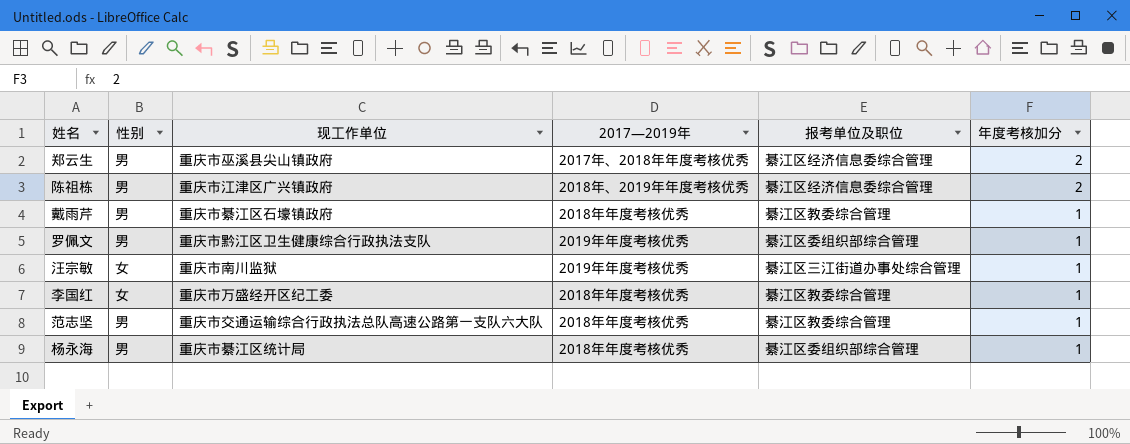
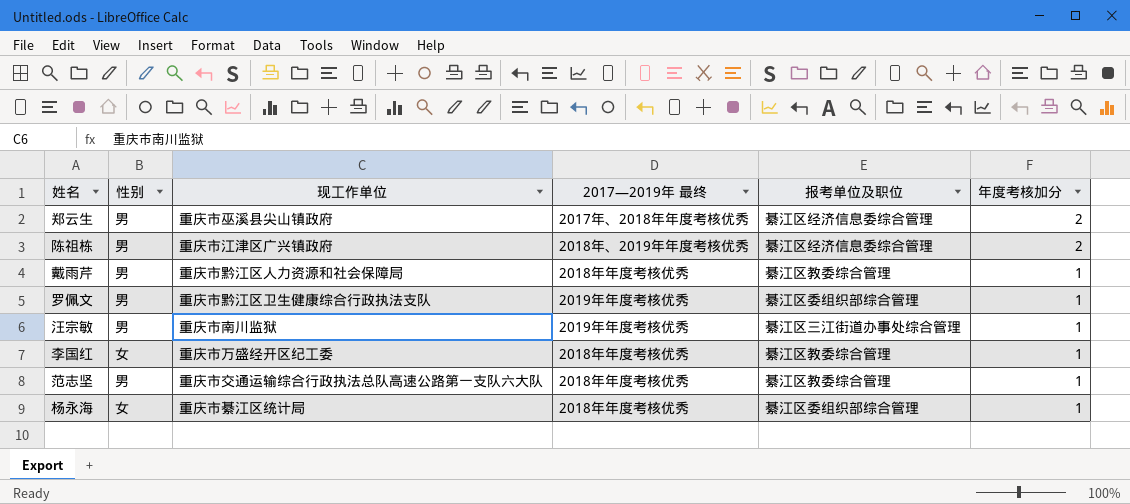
column name: 2017—2019年 -> 2017—2019年 最终
戴雨芹 | 现工作单位: 重庆市綦江区石壕镇政府 -> 重庆市黔江区人力资源和社会保障局
汪宗敏 | 性别: 女 -> 男
杨永海 | 性别: 男 -> 女

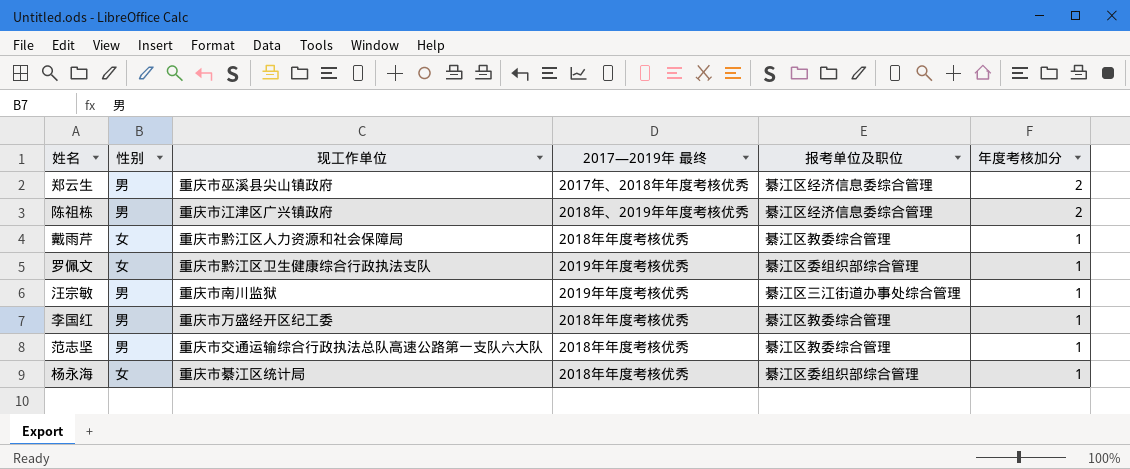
戴雨芹 | 性别: 男 -> 女
罗佩文 | 性别: 男 -> 女
李国红 | 性别: 女 -> 男

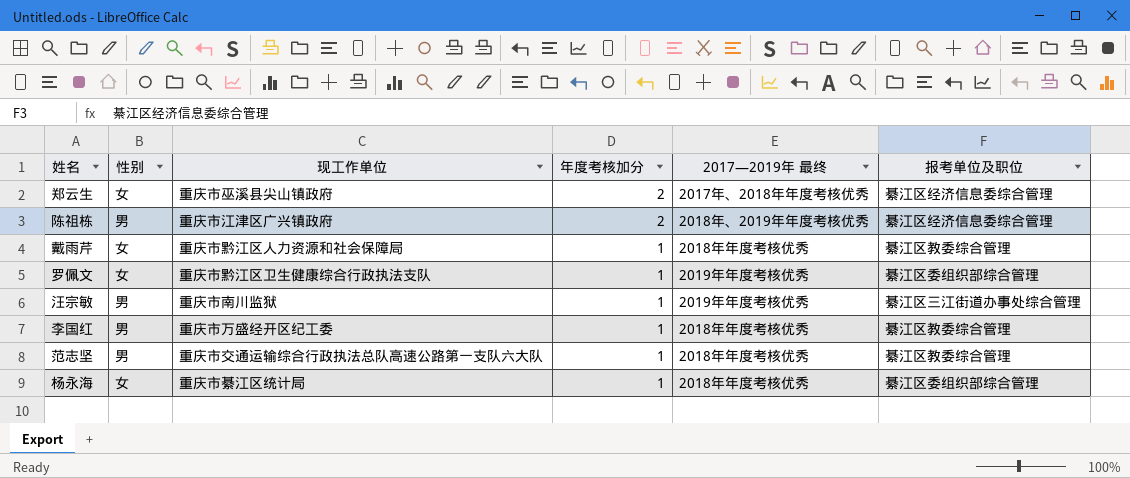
column 年度考核加分 | position: 6 -> 4
郑云生 | 性别: 男 -> 女

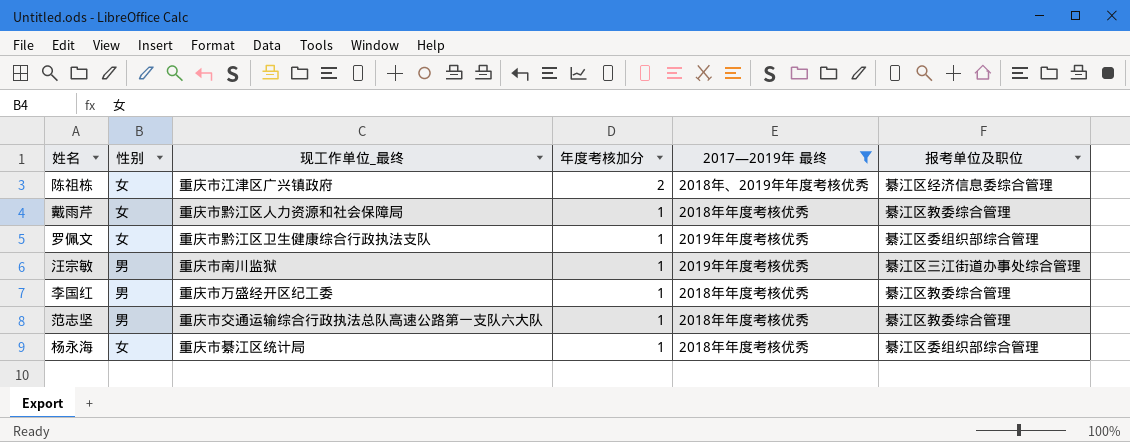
filter: none -> 2017—2019年 最终 != 2017年、2018年年度考核优秀
column name: 现工作单位 -> 现工作单位_最终
陈祖栋 | 性别: 男 -> 女

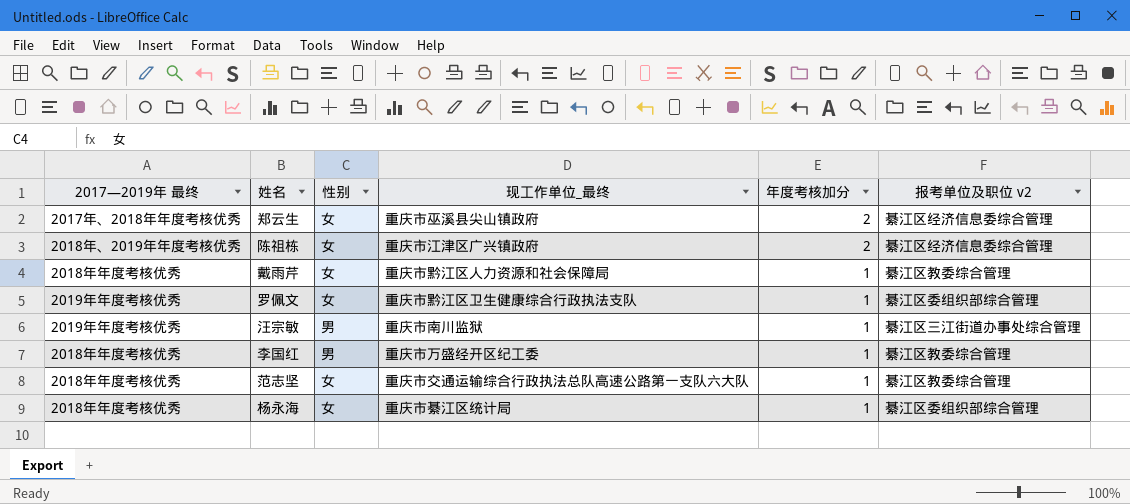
filter: 2017—2019年 最终 != 2017年、2018年年度考核优秀 -> none
column 2017—2019年 最终 | position: 5 -> 1
column name: 报考单位及职位 -> 报考单位及职位 v2
范志坚 | 性别: 男 -> 女

